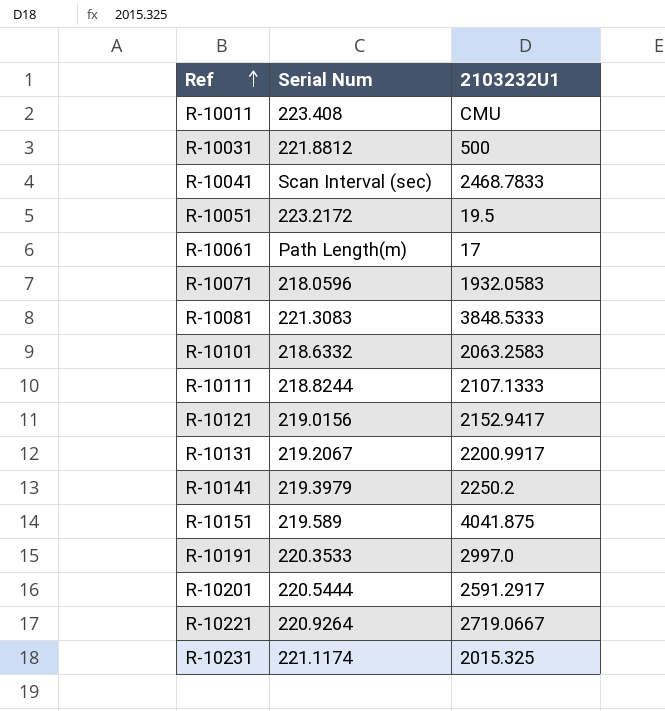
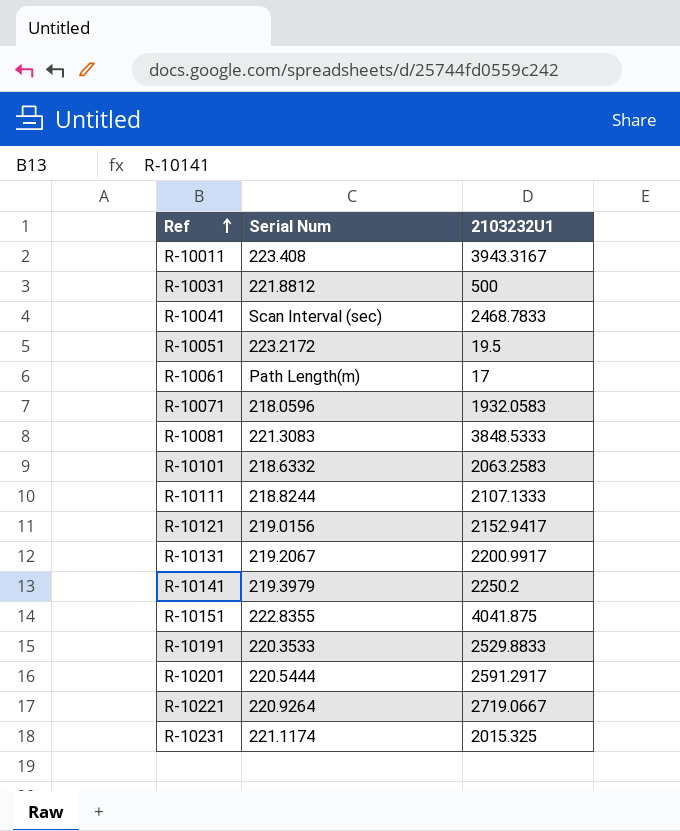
R-10011 | 2103232U1: CMU -> 3943.3167
R-10151 | Serial Num: 219.589 -> 222.8355
R-10191 | 2103232U1: 2997.0 -> 2529.8833

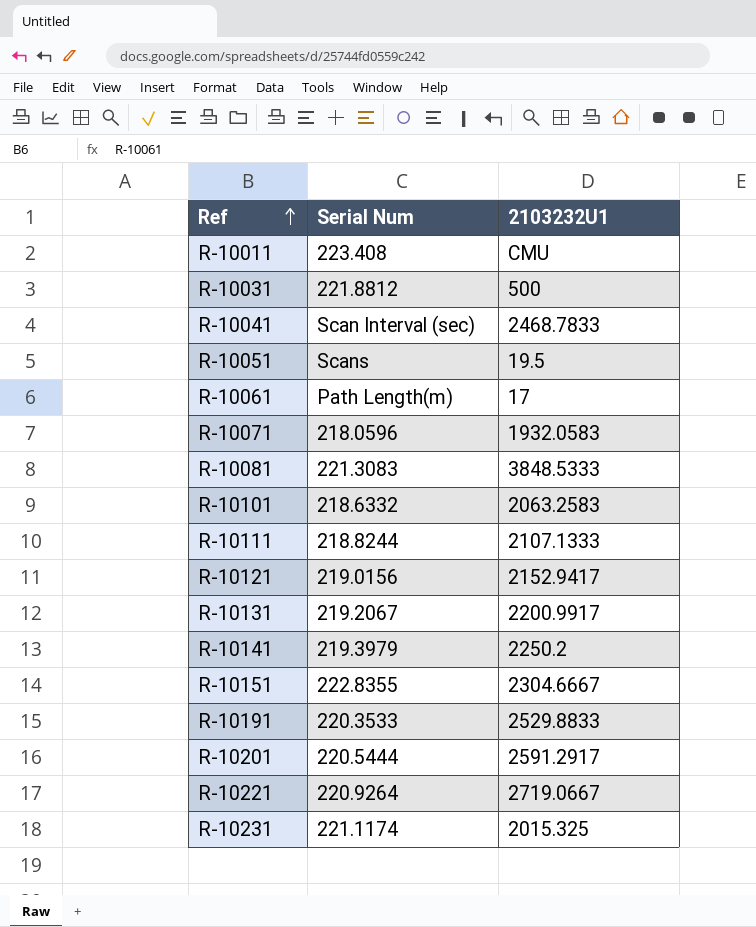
R-10011 | 2103232U1: 3943.3167 -> CMU
R-10051 | Serial Num: 223.2172 -> Scans
R-10151 | 2103232U1: 4041.875 -> 2304.6667

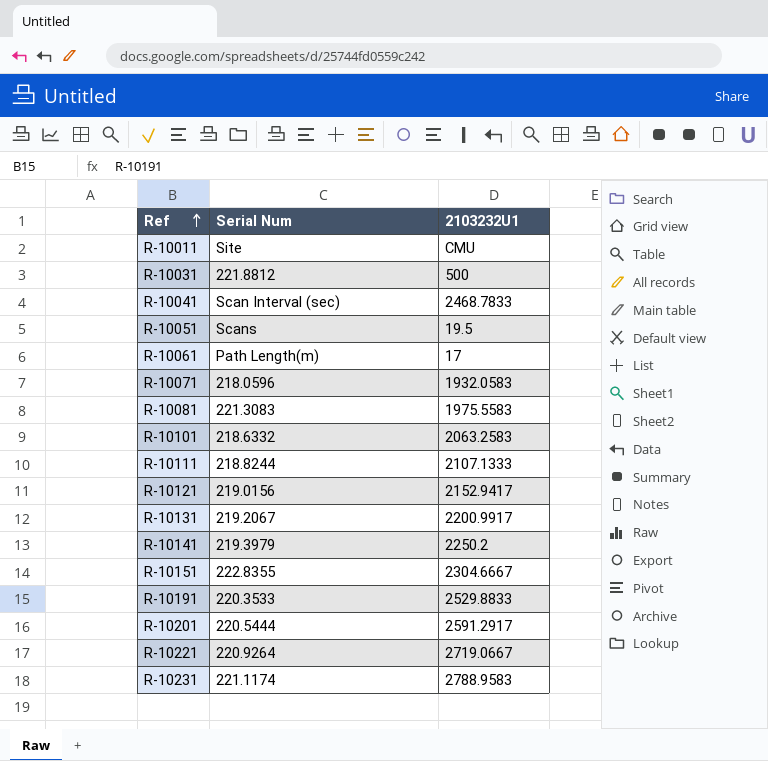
R-10011 | Serial Num: 223.408 -> Site
R-10081 | 2103232U1: 3848.5333 -> 1975.5583
R-10231 | 2103232U1: 2015.325 -> 2788.9583

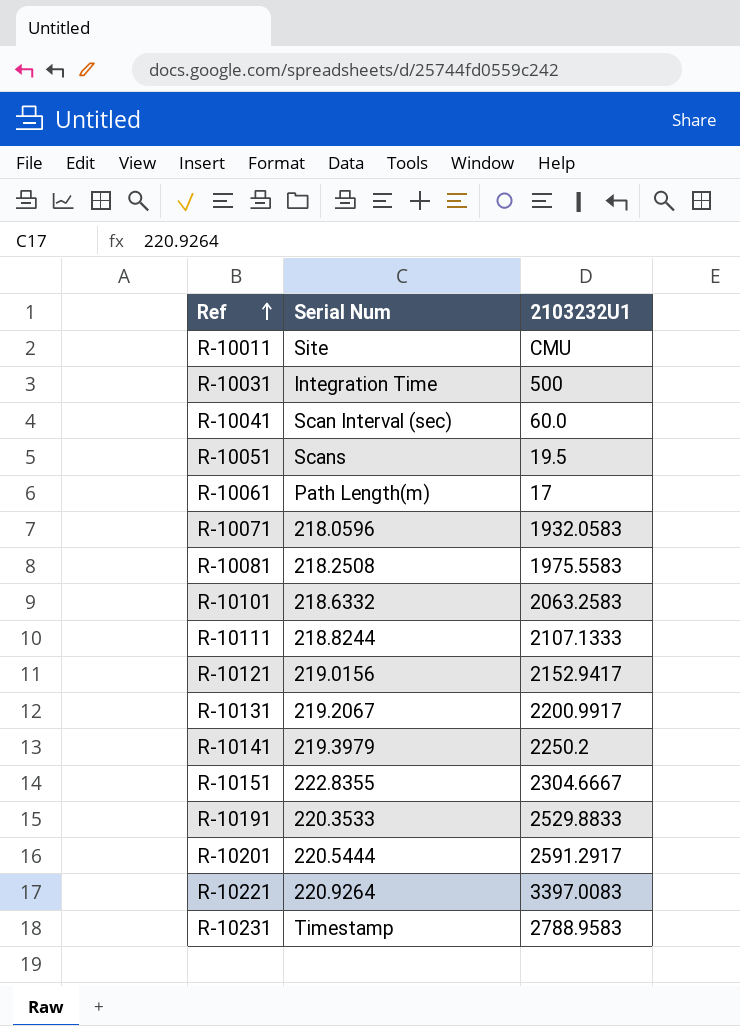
R-10031 | Serial Num: 221.8812 -> Integration Time
R-10041 | 2103232U1: 2468.7833 -> 60.0
R-10081 | Serial Num: 221.3083 -> 218.2508
R-10221 | 2103232U1: 2719.0667 -> 3397.0083
R-10231 | Serial Num: 221.1174 -> Timestamp

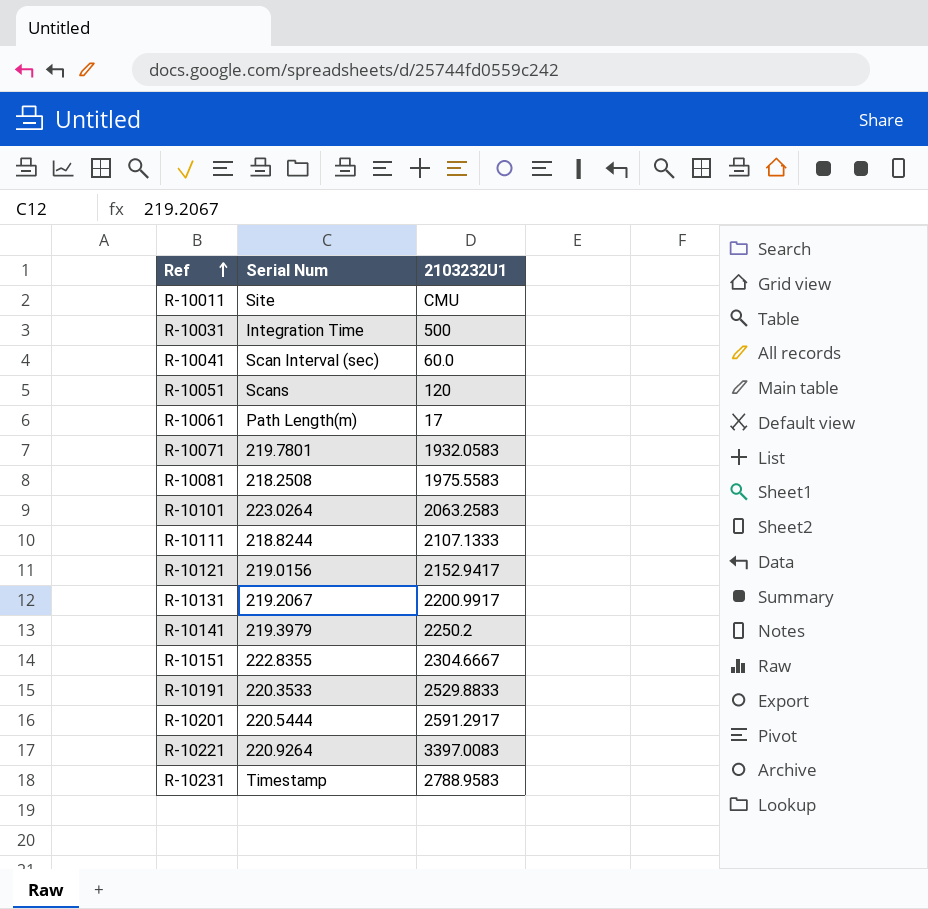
R-10051 | 2103232U1: 19.5 -> 120
R-10071 | Serial Num: 218.0596 -> 219.7801
R-10101 | Serial Num: 218.6332 -> 223.0264

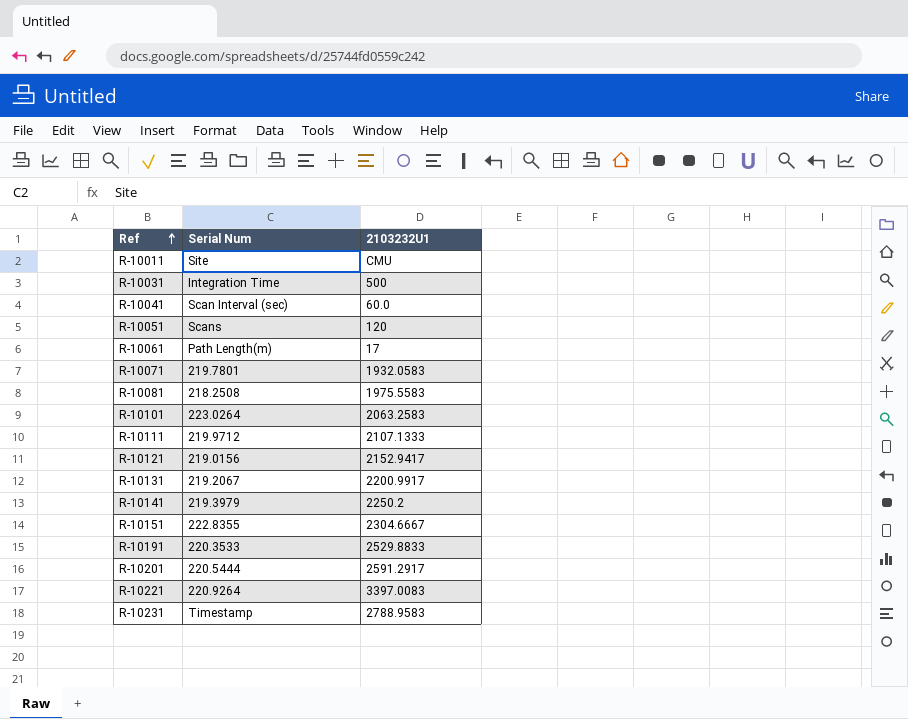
R-10111 | Serial Num: 218.8244 -> 219.9712

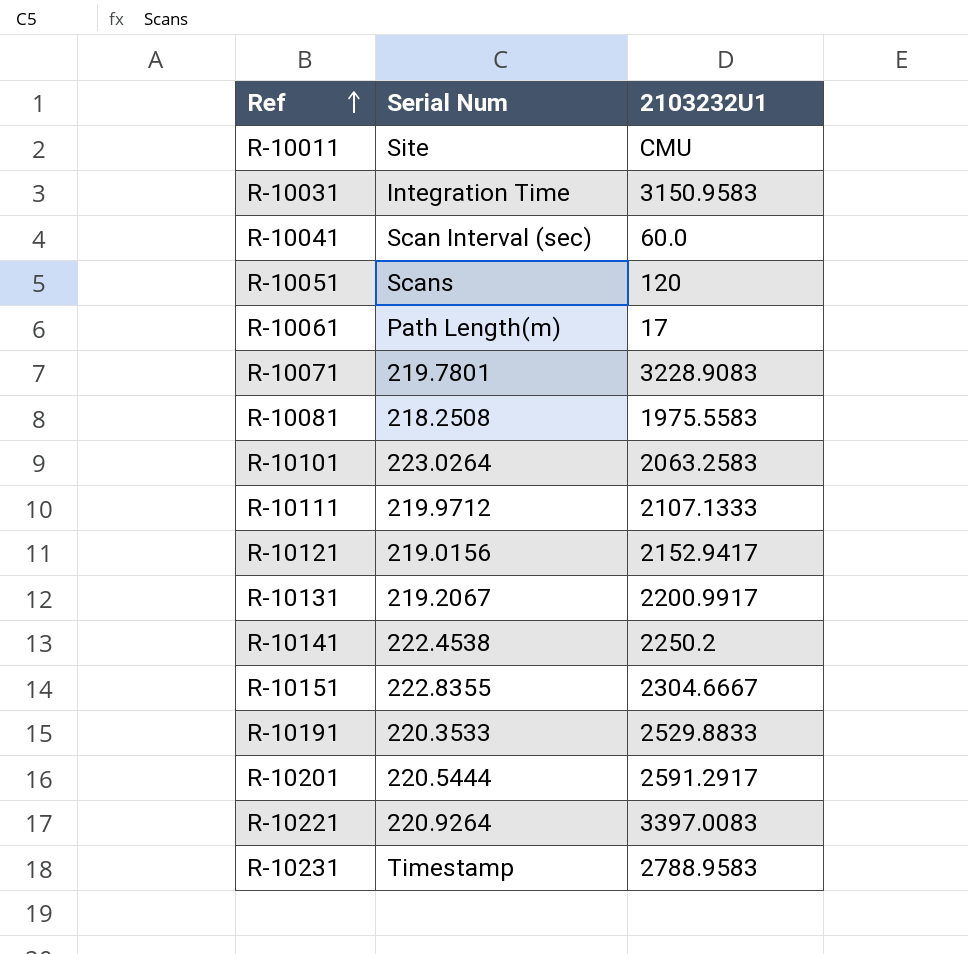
R-10031 | 2103232U1: 500 -> 3150.9583
R-10071 | 2103232U1: 1932.0583 -> 3228.9083
R-10141 | Serial Num: 219.3979 -> 222.4538

